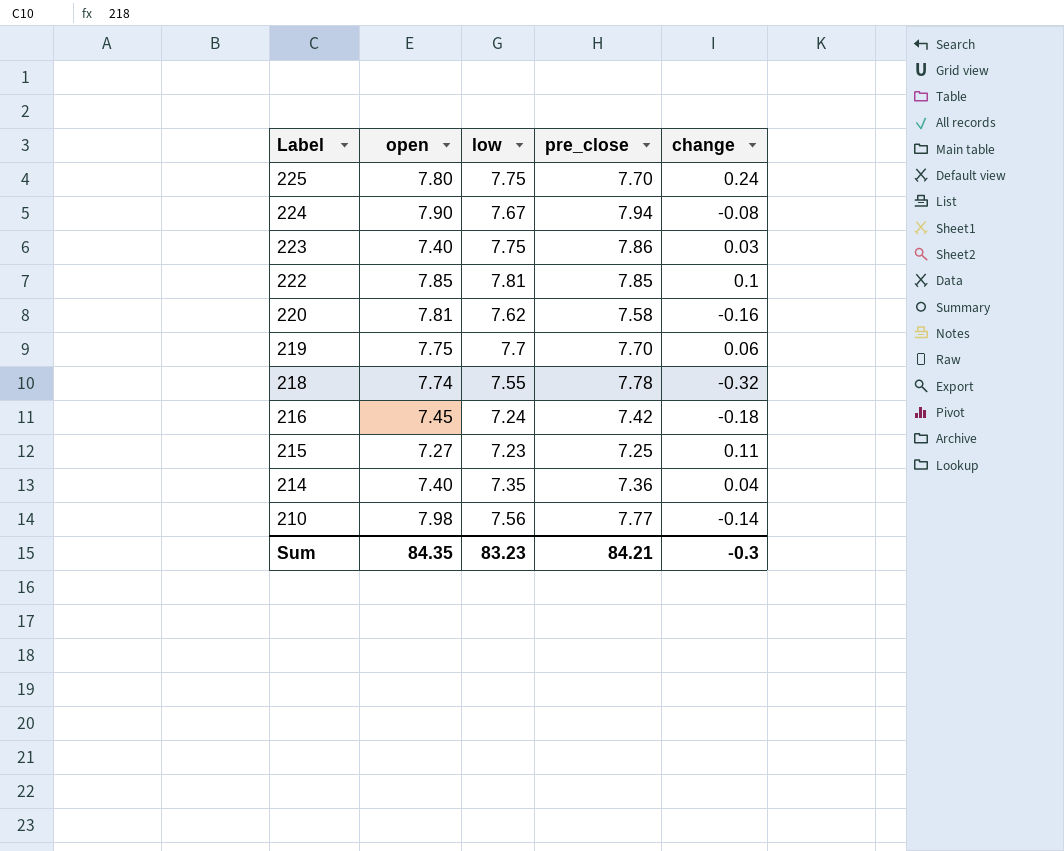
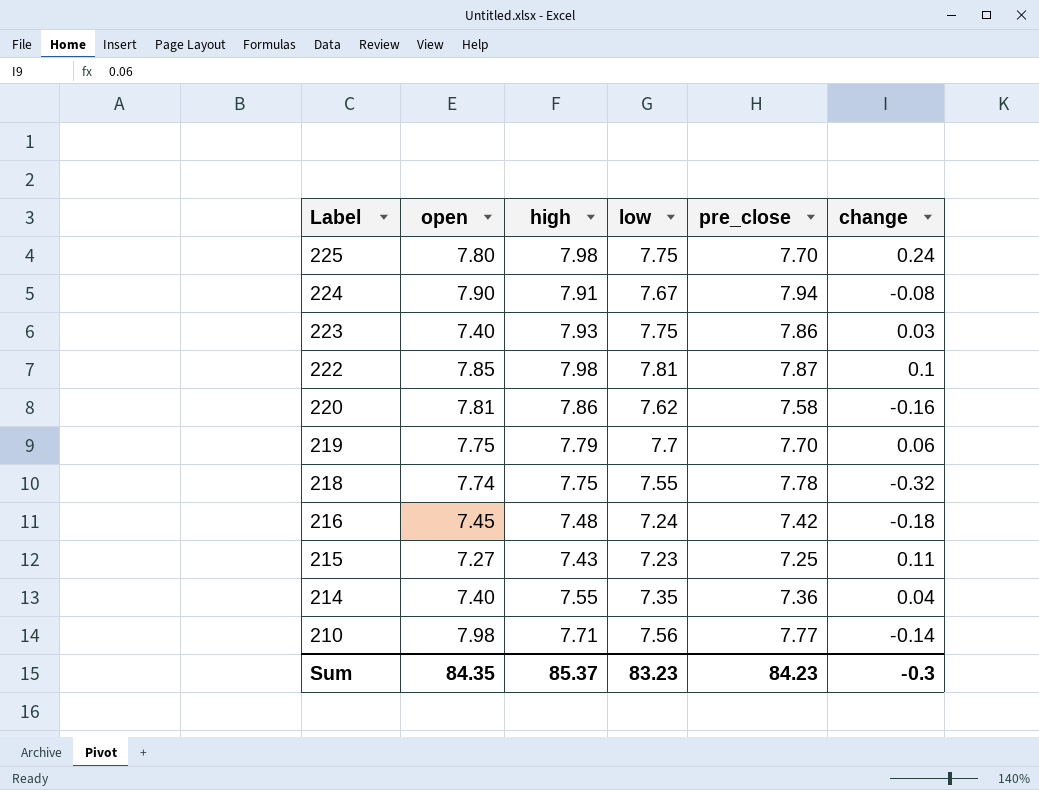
column high | position: none -> 3
222 | pre_close: 7.85 -> 7.87
Sum | pre_close: 84.21 -> 84.23

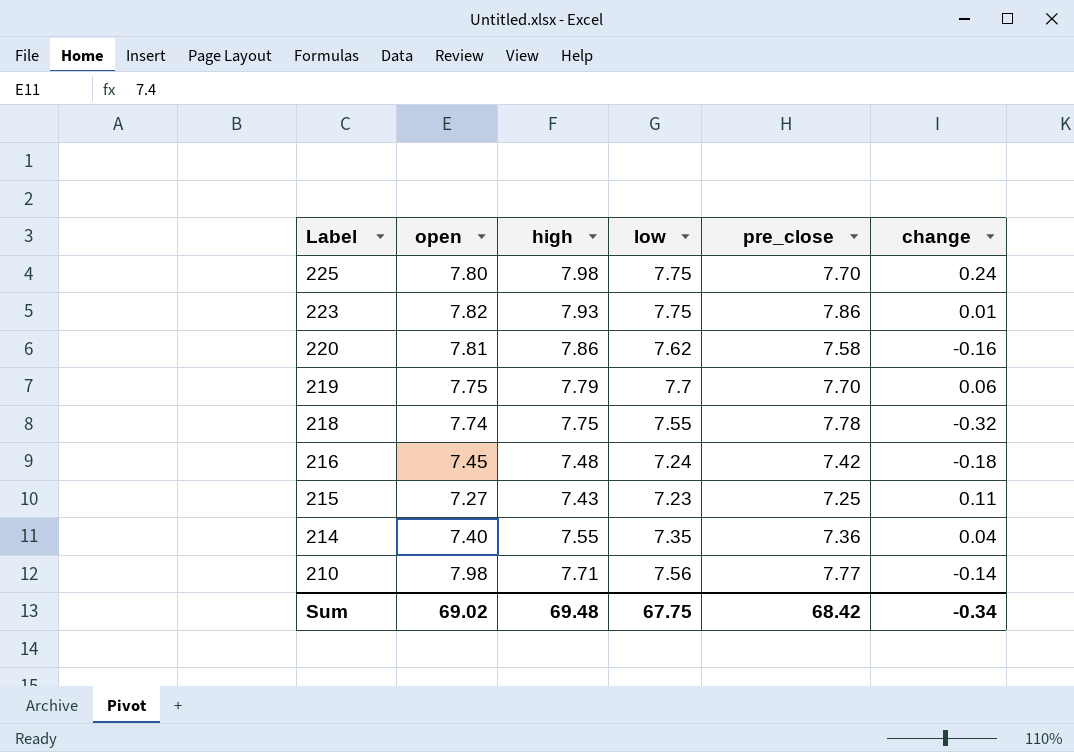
row 224: 7.90 | 7.91 | 7.67 | 7.94 | -0.08 -> none
row 222: 7.85 | 7.98 | 7.81 | 7.87 | 0.1 -> none
223 | open: 7.40 -> 7.82
223 | change: 0.03 -> 0.01
Sum | open: 84.35 -> 69.02
Sum | high: 85.37 -> 69.48
Sum | low: 83.23 -> 67.75
Sum | pre_close: 84.23 -> 68.42
Sum | change: -0.3 -> -0.34

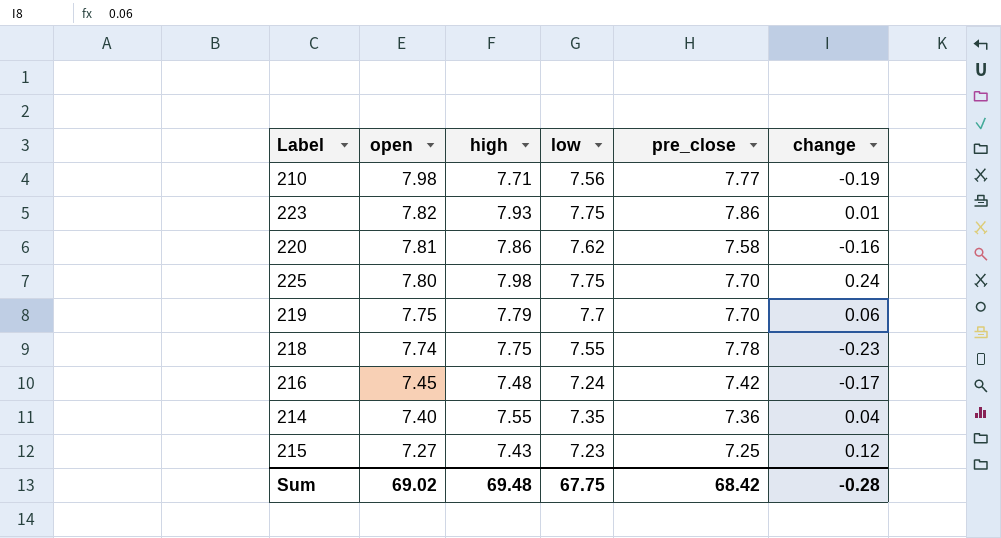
row order: Label descending -> open descending
210 | change: -0.14 -> -0.19
218 | change: -0.32 -> -0.23
216 | change: -0.18 -> -0.17
215 | change: 0.11 -> 0.12
Sum | change: -0.34 -> -0.28

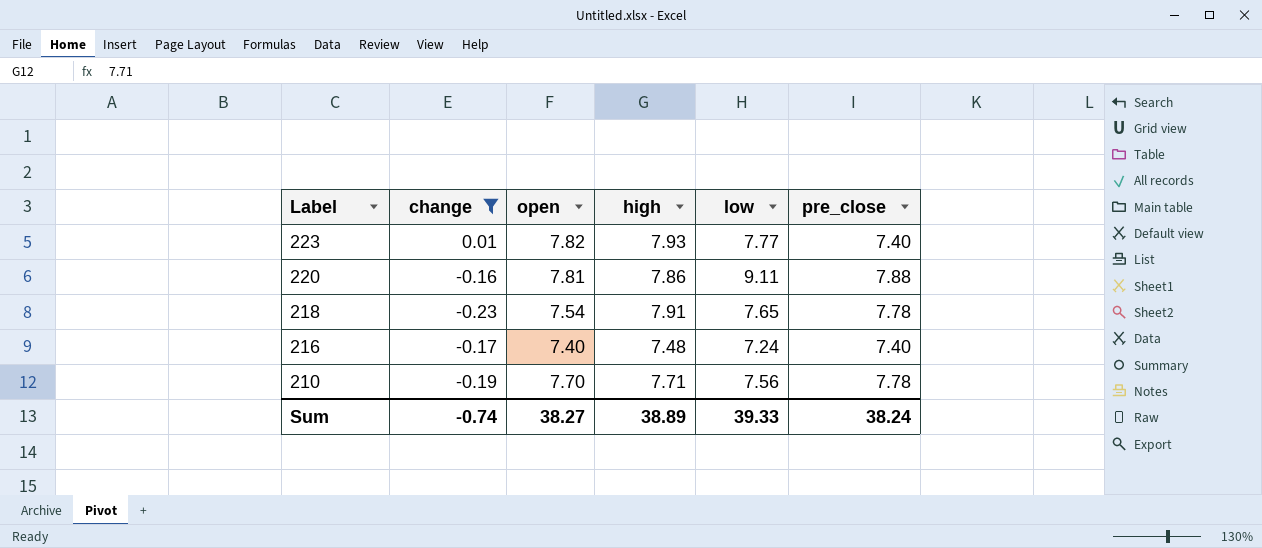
filter: none -> change <= 0.01
row order: open descending -> Label descending
column change | position: 6 -> 2
223 | low: 7.75 -> 7.77
223 | pre_close: 7.86 -> 7.40
220 | low: 7.62 -> 9.11
220 | pre_close: 7.58 -> 7.88
218 | open: 7.74 -> 7.54
218 | high: 7.75 -> 7.91
218 | low: 7.55 -> 7.65
216 | open: 7.45 -> 7.40
216 | pre_close: 7.42 -> 7.40
210 | open: 7.98 -> 7.70
210 | pre_close: 7.77 -> 7.78
Sum | change: -0.28 -> -0.74
Sum | open: 69.02 -> 38.27
Sum | high: 69.48 -> 38.89
Sum | low: 67.75 -> 39.33
Sum | pre_close: 68.42 -> 38.24

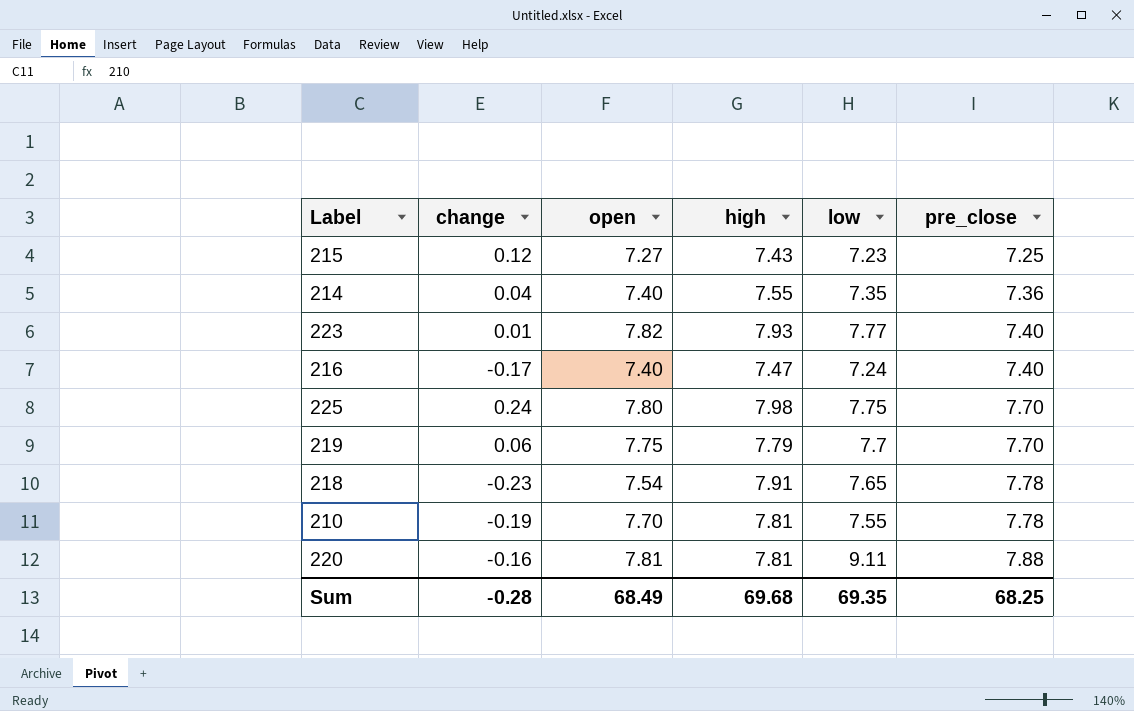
filter: change <= 0.01 -> none
row order: Label descending -> pre_close ascending
216 | high: 7.48 -> 7.47
210 | high: 7.71 -> 7.81
210 | low: 7.56 -> 7.55
220 | high: 7.86 -> 7.81
Sum | change: -0.74 -> -0.28
Sum | open: 38.27 -> 68.49
Sum | high: 38.89 -> 69.68
Sum | low: 39.33 -> 69.35
Sum | pre_close: 38.24 -> 68.25

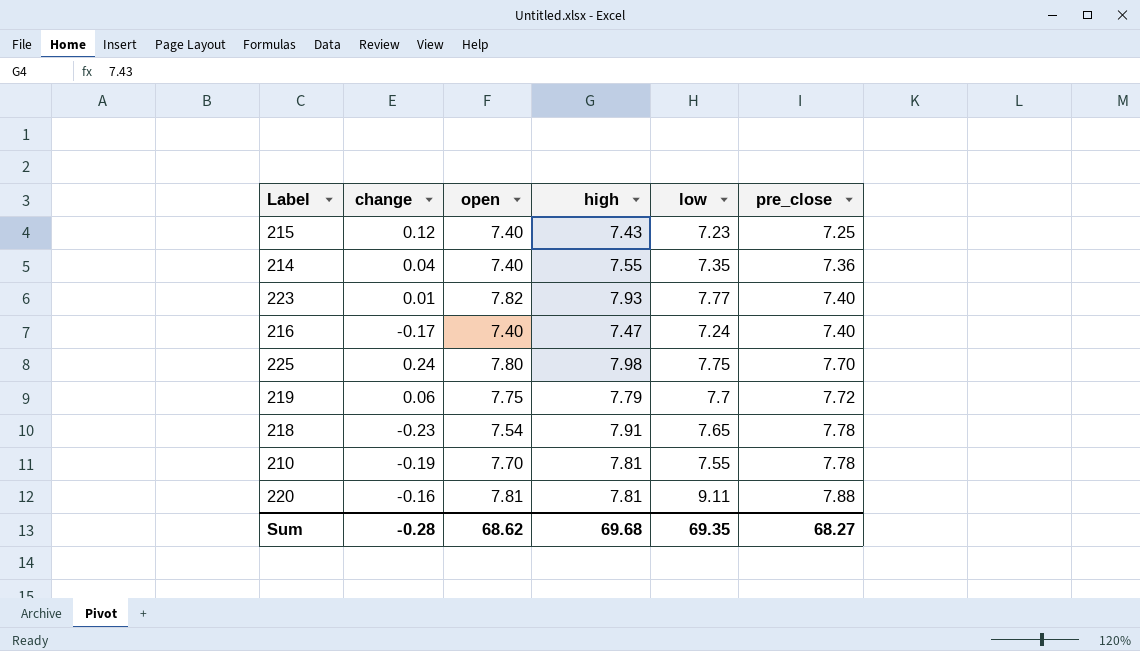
215 | open: 7.27 -> 7.40
219 | pre_close: 7.70 -> 7.72
Sum | open: 68.49 -> 68.62
Sum | pre_close: 68.25 -> 68.27

